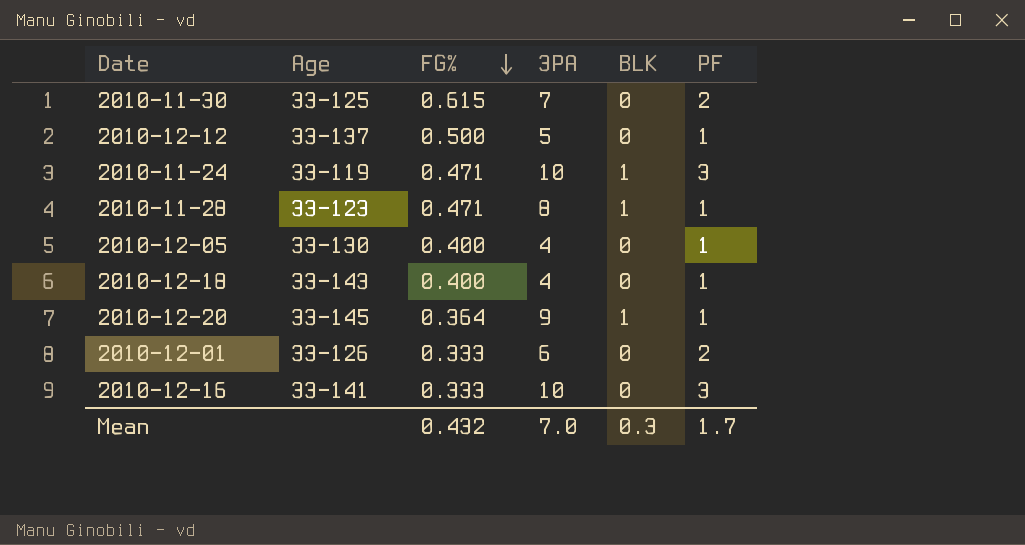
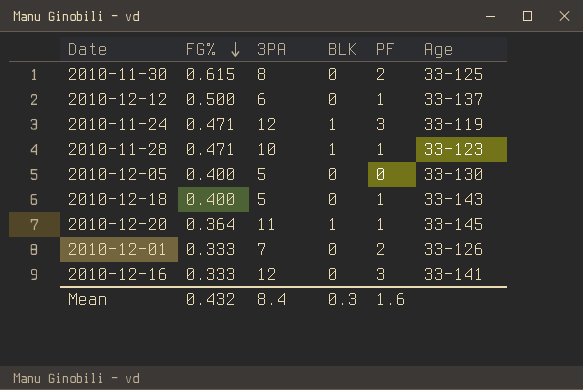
column Age | position: 2 -> 6
2010-11-30 | 3PA: 7 -> 8
2010-12-12 | 3PA: 5 -> 6
2010-11-24 | 3PA: 10 -> 12
2010-11-28 | 3PA: 8 -> 10
2010-12-05 | 3PA: 4 -> 5
2010-12-05 | PF: 1 -> 0
2010-12-18 | 3PA: 4 -> 5
2010-12-20 | 3PA: 9 -> 11
2010-12-01 | 3PA: 6 -> 7
2010-12-16 | 3PA: 10 -> 12
Mean | 3PA: 7.0 -> 8.4
Mean | PF: 1.7 -> 1.6

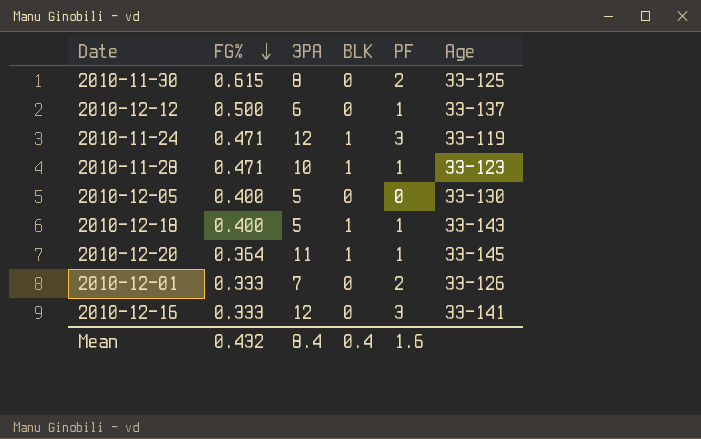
2010-12-18 | BLK: 0 -> 1
Mean | BLK: 0.3 -> 0.4

